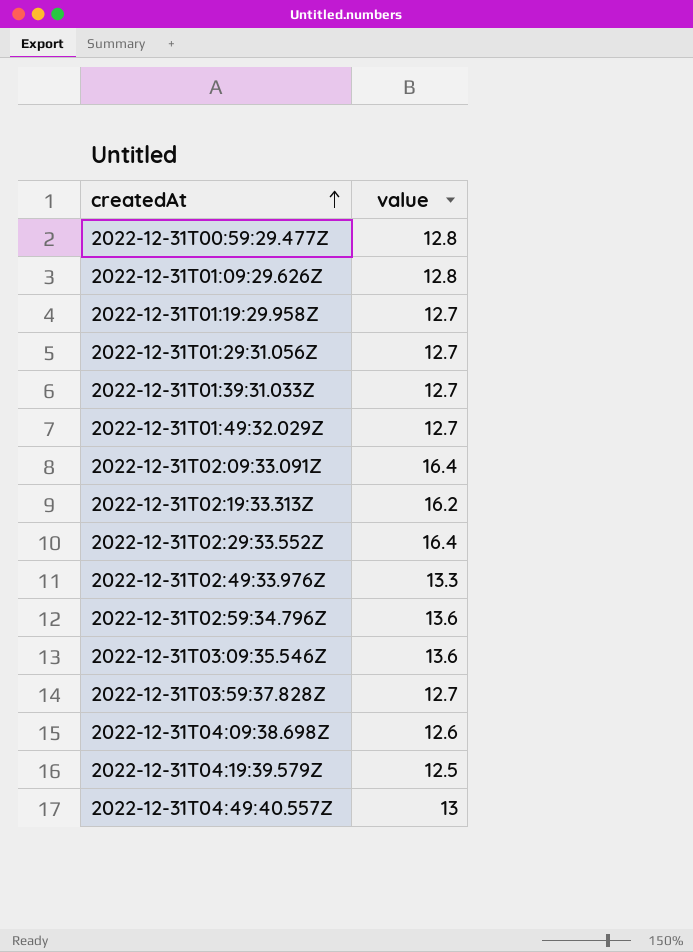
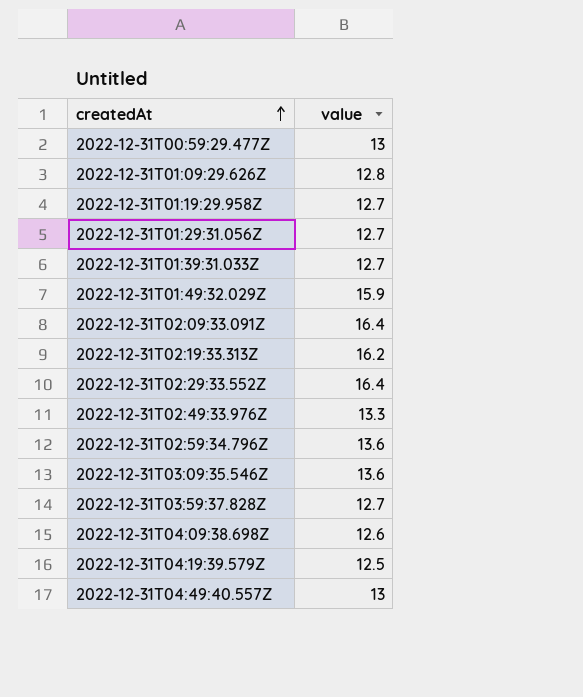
2022-12-31T00:59:29.477Z | value: 12.8 -> 13
2022-12-31T01:49:32.029Z | value: 12.7 -> 15.9

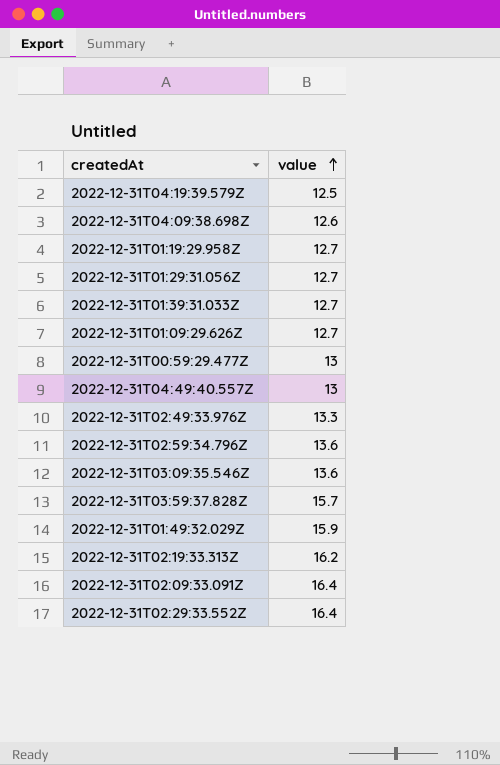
row order: createdAt ascending -> value ascending
2022-12-31T01:09:29.626Z | value: 12.8 -> 12.7
2022-12-31T03:59:37.828Z | value: 12.7 -> 15.7

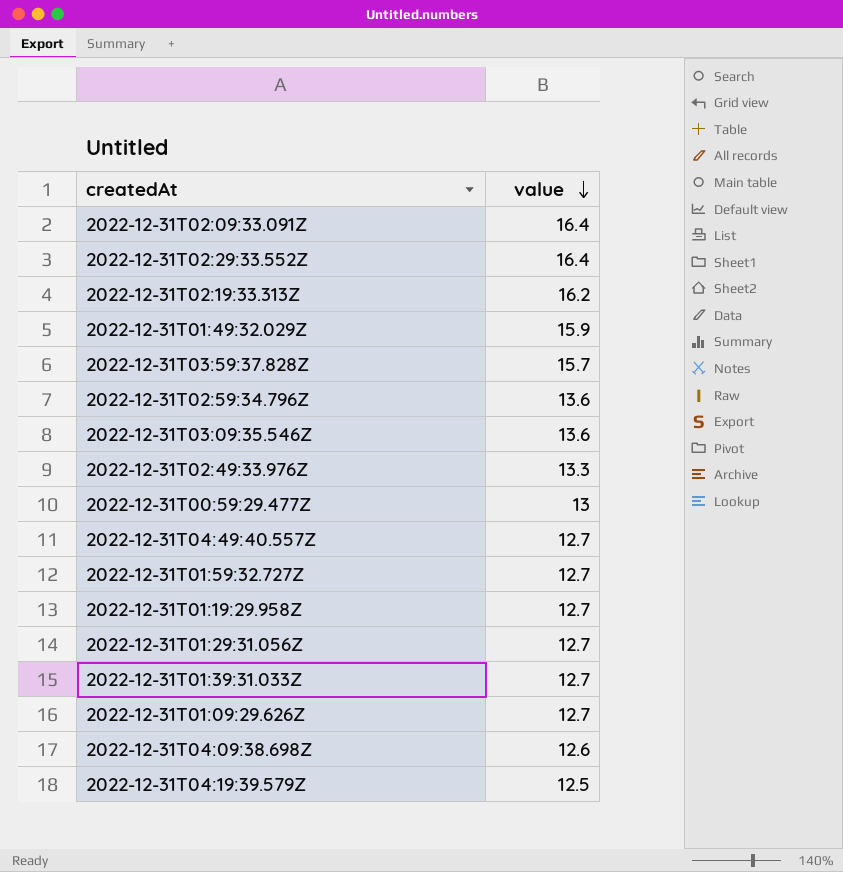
row order: value ascending -> value descending
2022-12-31T04:49:40.557Z | value: 13 -> 12.7
row 2022-12-31T01:59:32.727Z: none -> 12.7

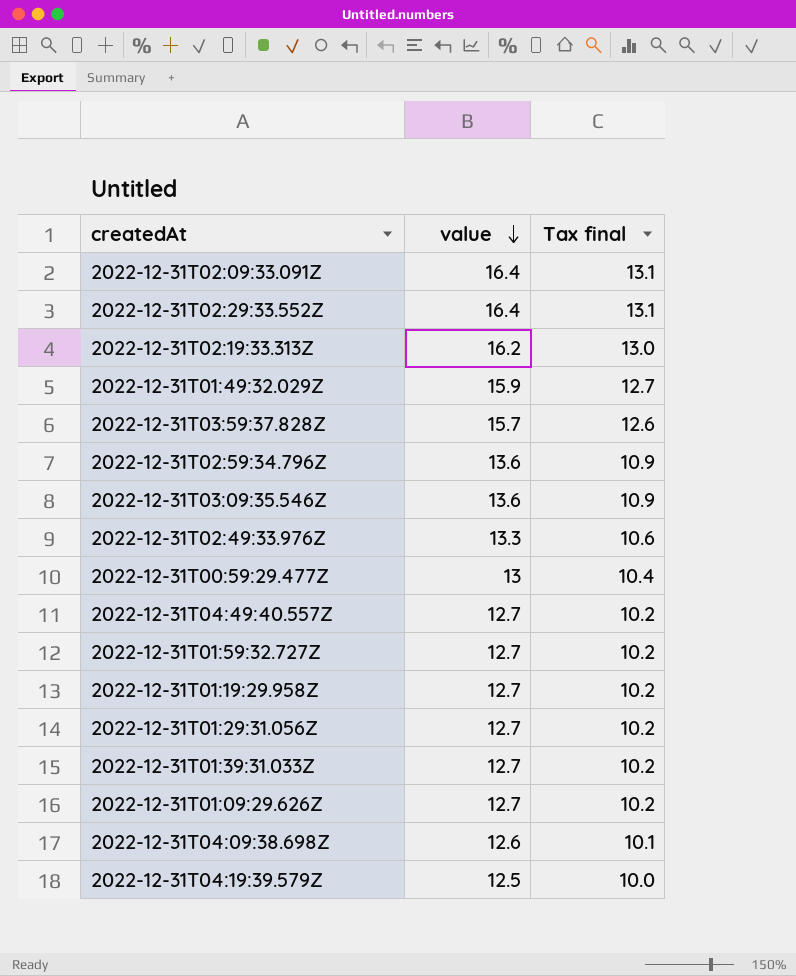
column Tax final | formula: none -> [value] * 0.8

